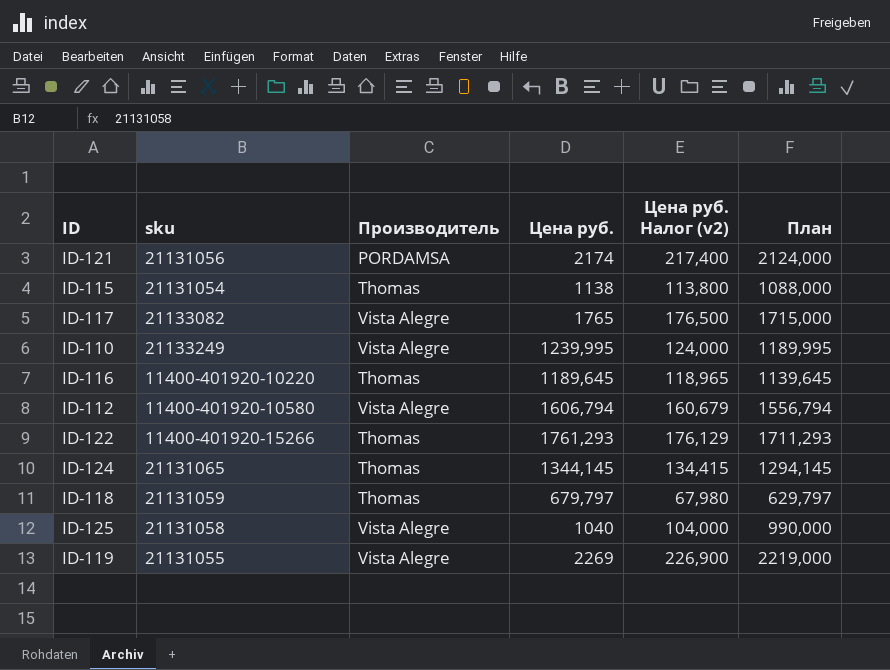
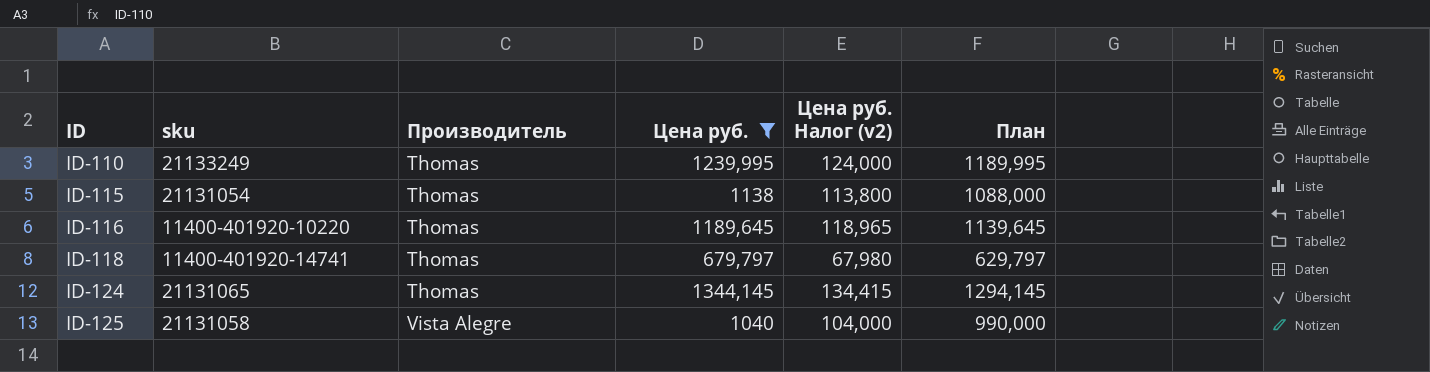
filter: none -> Цена руб. <= 1344,145
row order: none -> ID ascending
ID-110 | Производитель: Vista Alegre -> Thomas
ID-118 | sku: 21131059 -> 11400-401920-14741

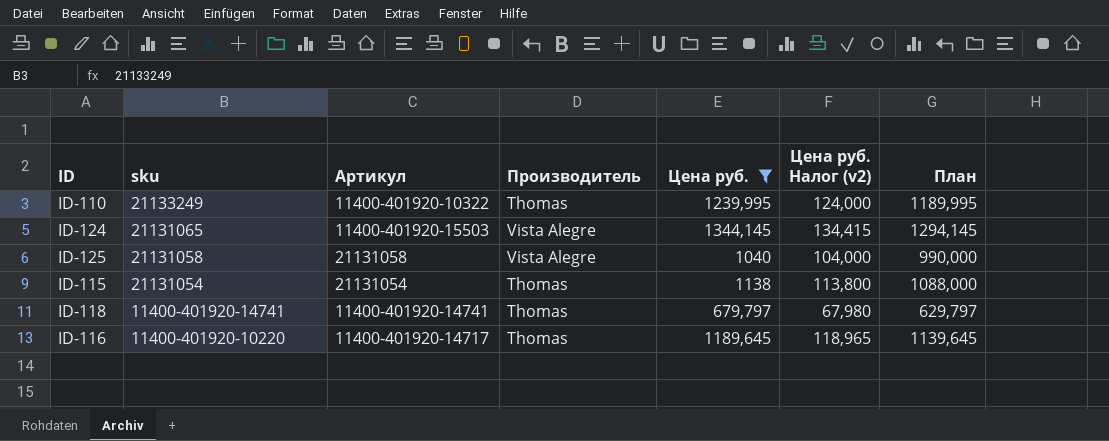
row order: ID ascending -> sku descending
column Артикул | position: none -> 3
ID-124 | Производитель: Thomas -> Vista Alegre

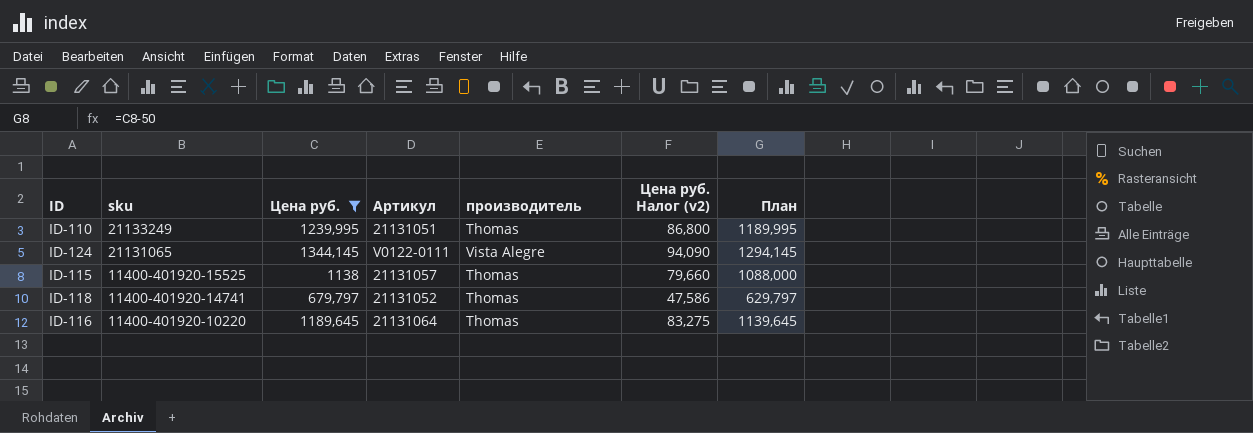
column Цена руб. | position: 5 -> 3
column name: Производитель -> производитель
column Цена руб. Налог (v2) | formula: [Цена руб.] * 0,1 -> [Цена руб.] * 0,07
row ID-125: 21131058 | 21131058 | Vista Alegre | 1040 | 104,000 | 990,000 -> none
ID-110 | Артикул: 11400-401920-10322 -> 21131051
ID-124 | Артикул: 11400-401920-15503 -> V0122-0111
ID-115 | sku: 21131054 -> 11400-401920-15525
ID-115 | Артикул: 21131054 -> 21131057
ID-118 | Артикул: 11400-401920-14741 -> 21131052
ID-116 | Артикул: 11400-401920-14717 -> 21131064

